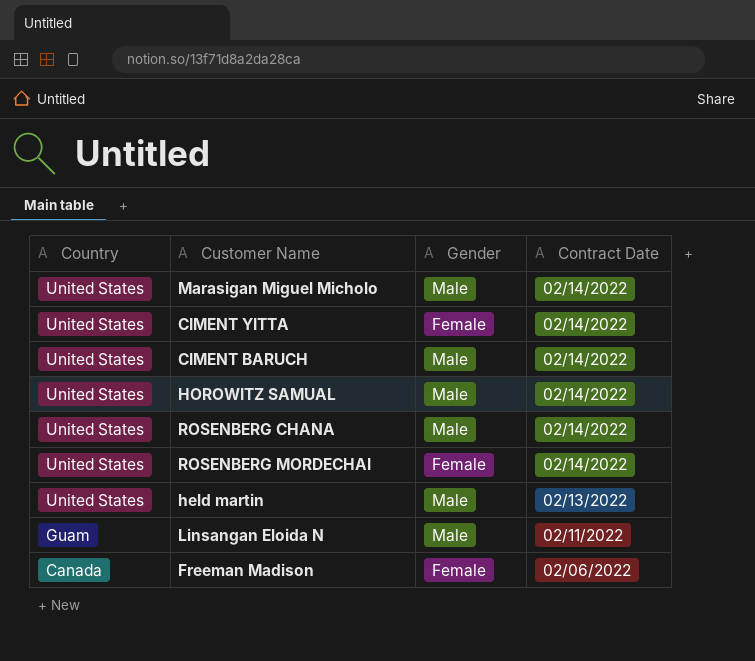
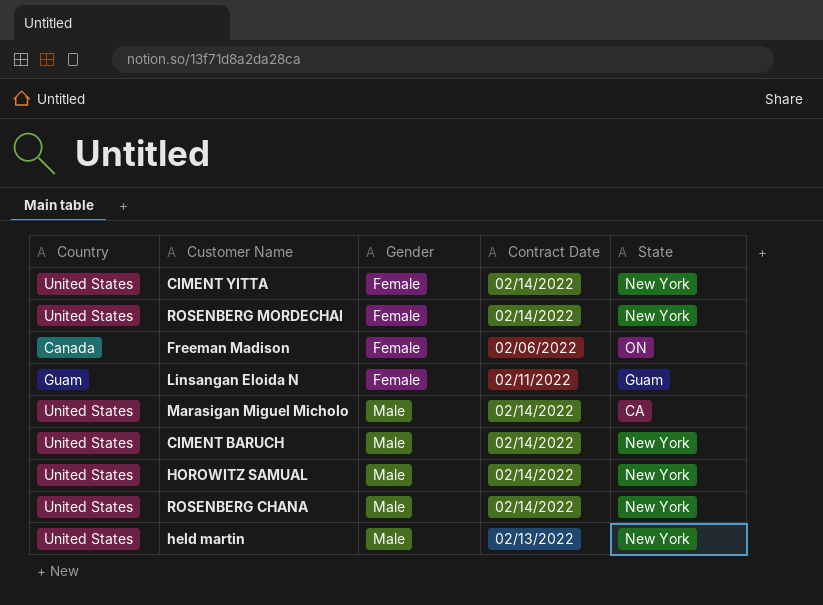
row order: Country descending -> Gender ascending
column State | position: none -> 5
Linsangan Eloida N | Gender: Male -> Female

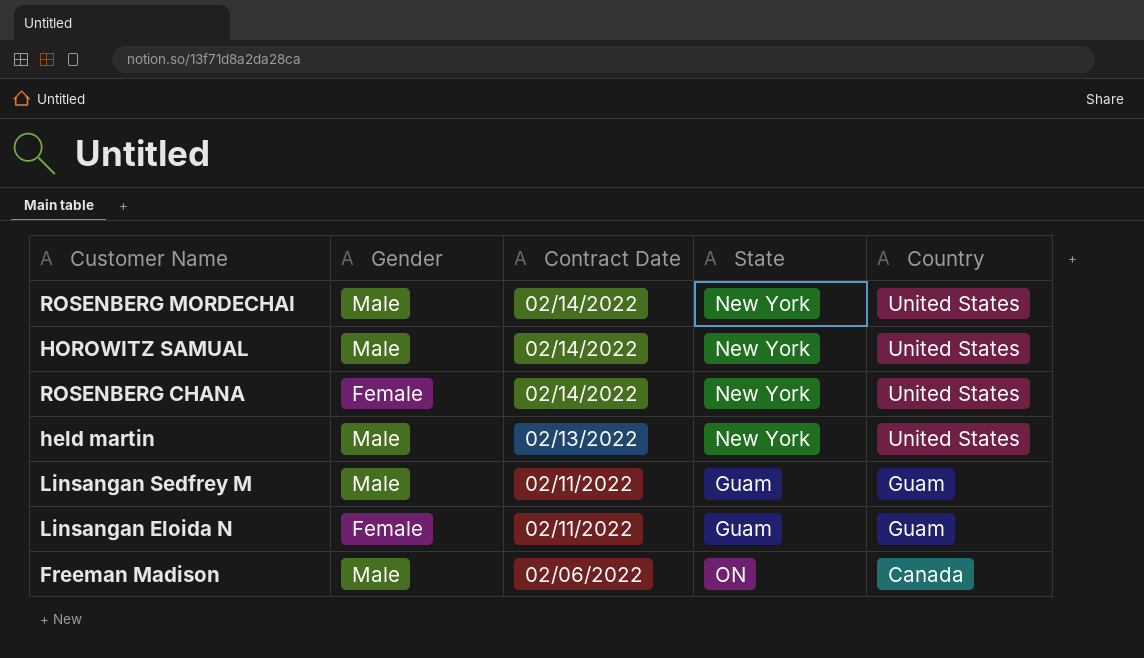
row order: Gender ascending -> Contract Date descending
column Country | position: 1 -> 5
row CIMENT YITTA: United States | Female | 02/14/2022 | New York -> none
row Marasigan Miguel Micholo: United States | Male | 02/14/2022 | CA -> none
row CIMENT BARUCH: United States | Male | 02/14/2022 | New York -> none
ROSENBERG MORDECHAI | Gender: Female -> Male
ROSENBERG CHANA | Gender: Male -> Female
row Linsangan Sedfrey M: none -> Male | 02/11/2022 | Guam | Guam
Freeman Madison | Gender: Female -> Male

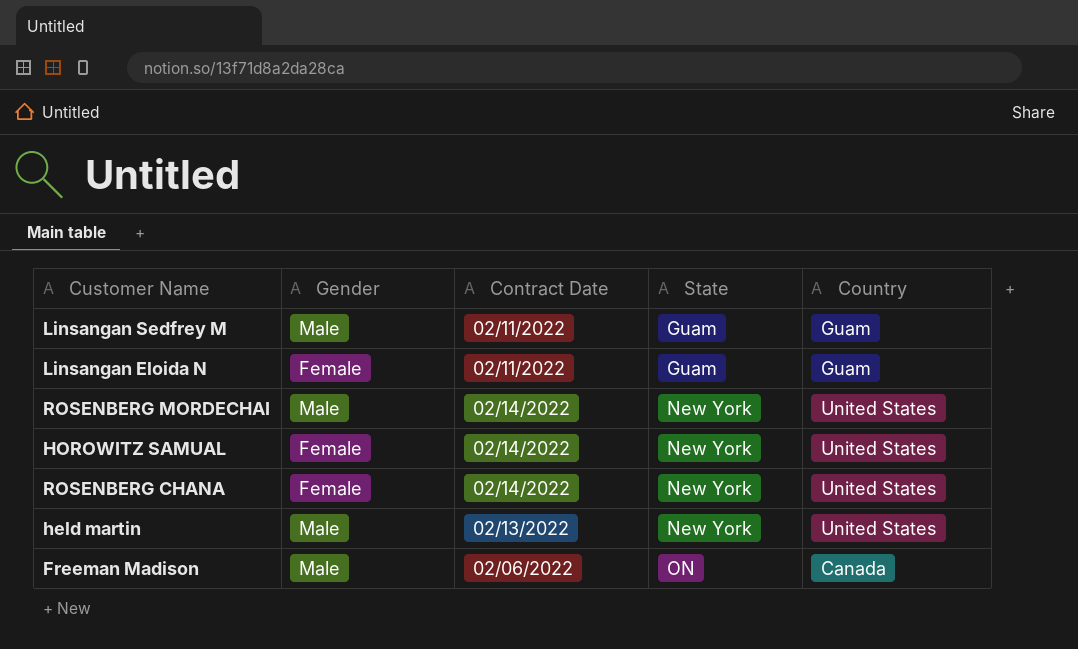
row order: Contract Date descending -> State ascending
HOROWITZ SAMUAL | Gender: Male -> Female

